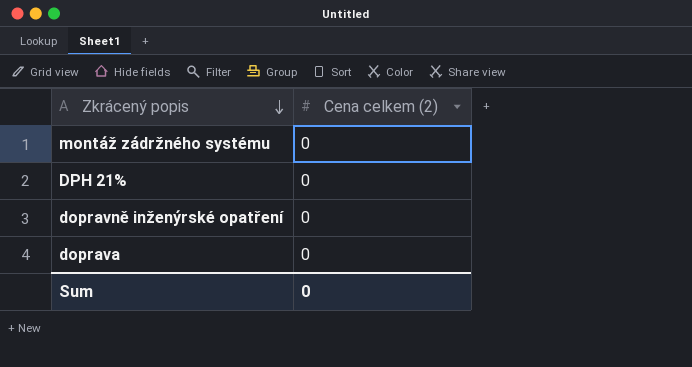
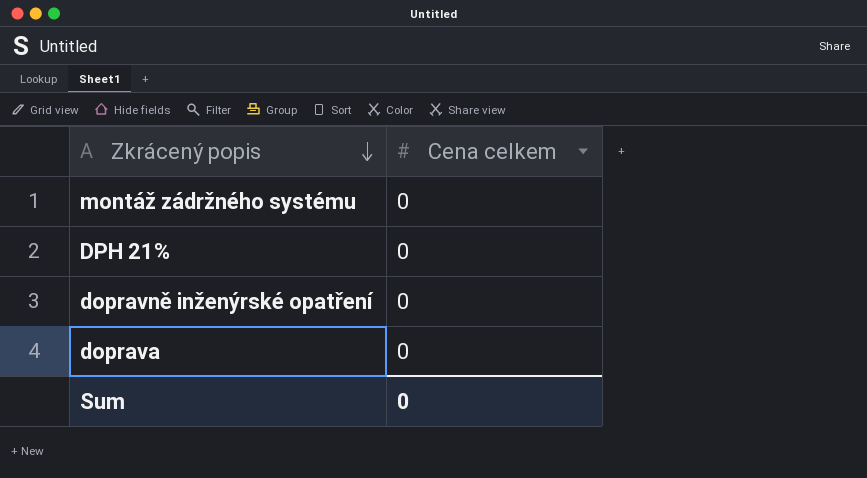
column name: Cena celkem (2) -> Cena celkem

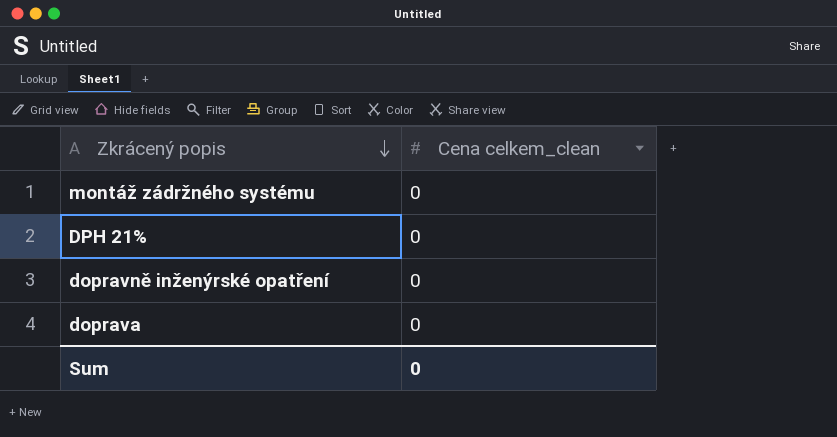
column name: Cena celkem -> Cena celkem_clean

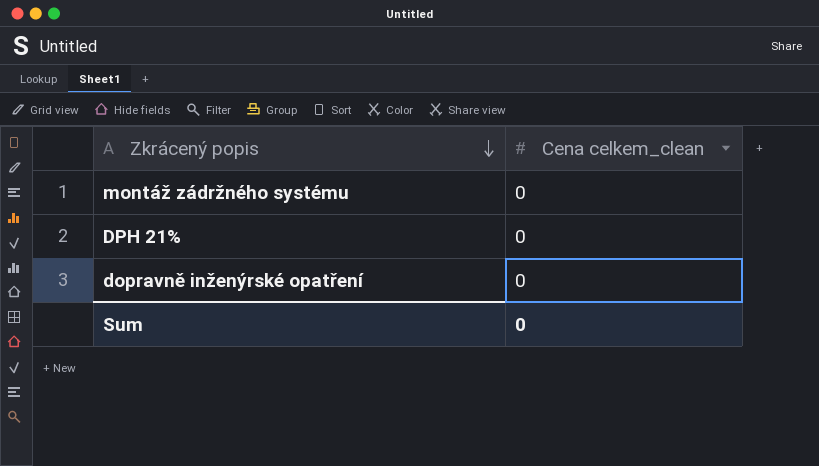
row doprava: 0 -> none

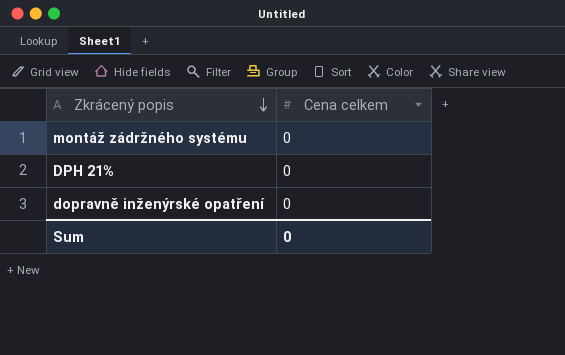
column name: Cena celkem_clean -> Cena celkem

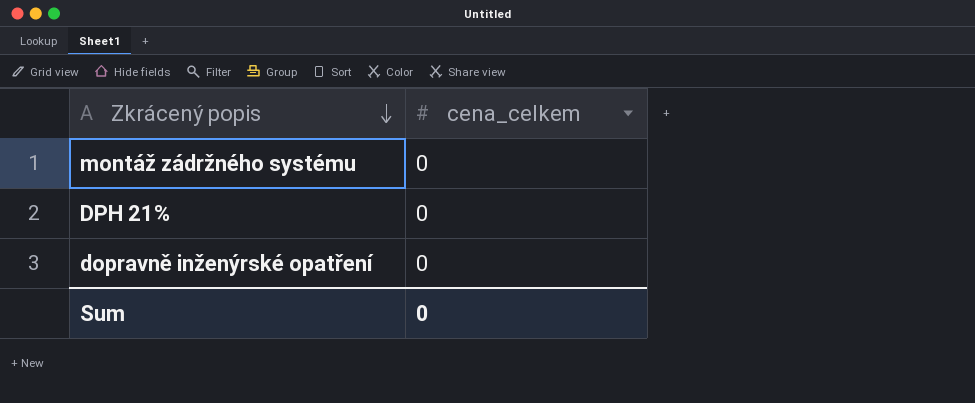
column name: Cena celkem -> cena_celkem

